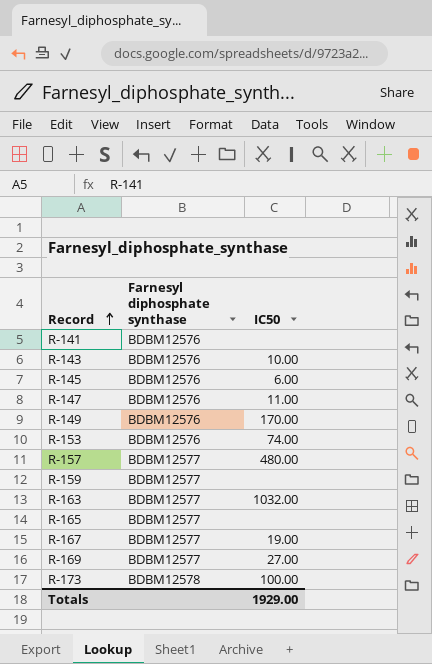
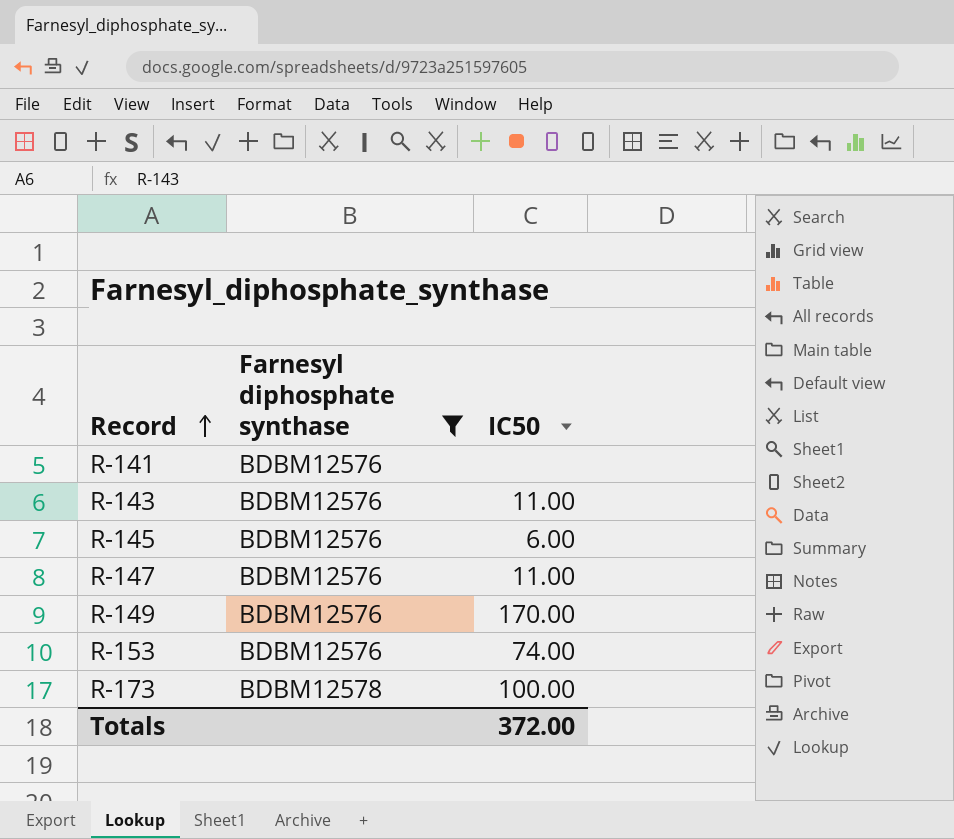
filter: none -> Farnesyl diphosphate synthase != BDBM12577
R-143 | IC50: 10.00 -> 11.00
Totals | IC50: 1929.00 -> 372.00

